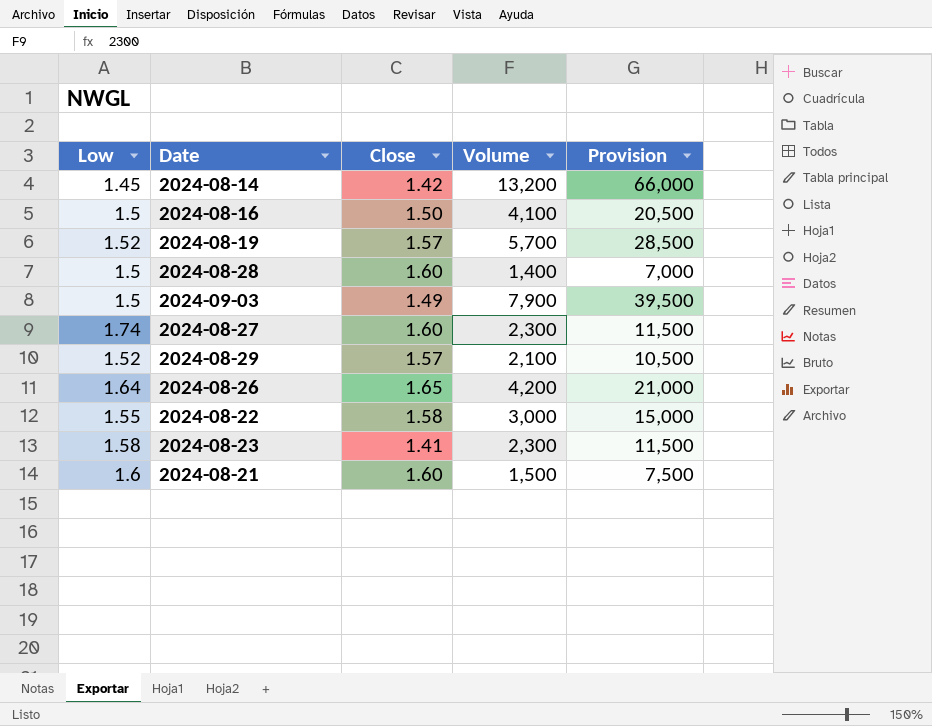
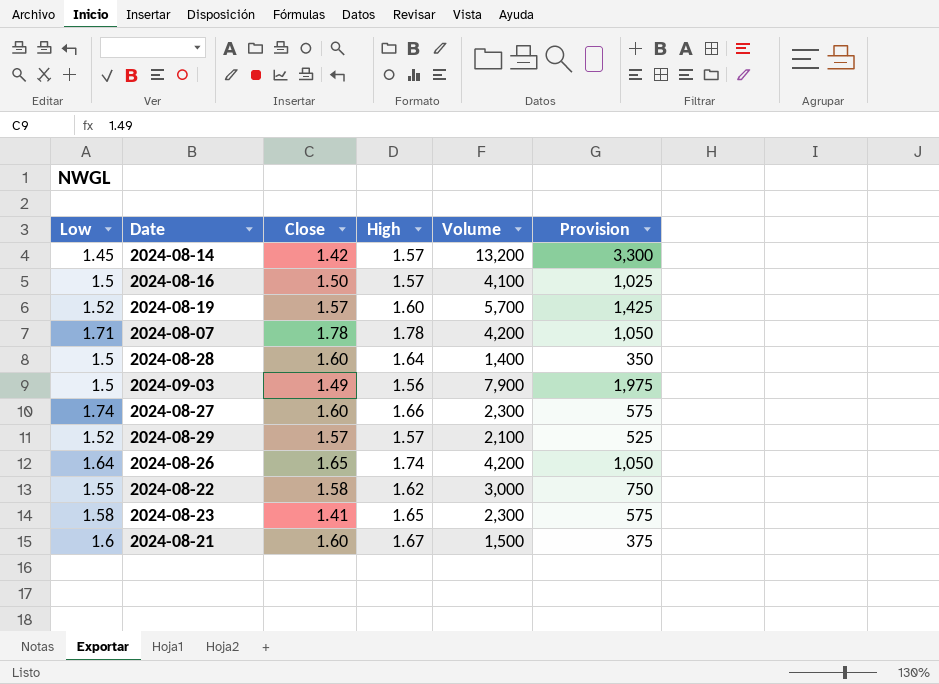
column High | position: none -> 4
column Provision | formula: [Volume] * 5 -> [Volume] * 0.25
row 2024-08-07: none -> 1.71 | 1.78 | 1.78 | 4,200 | 1,050

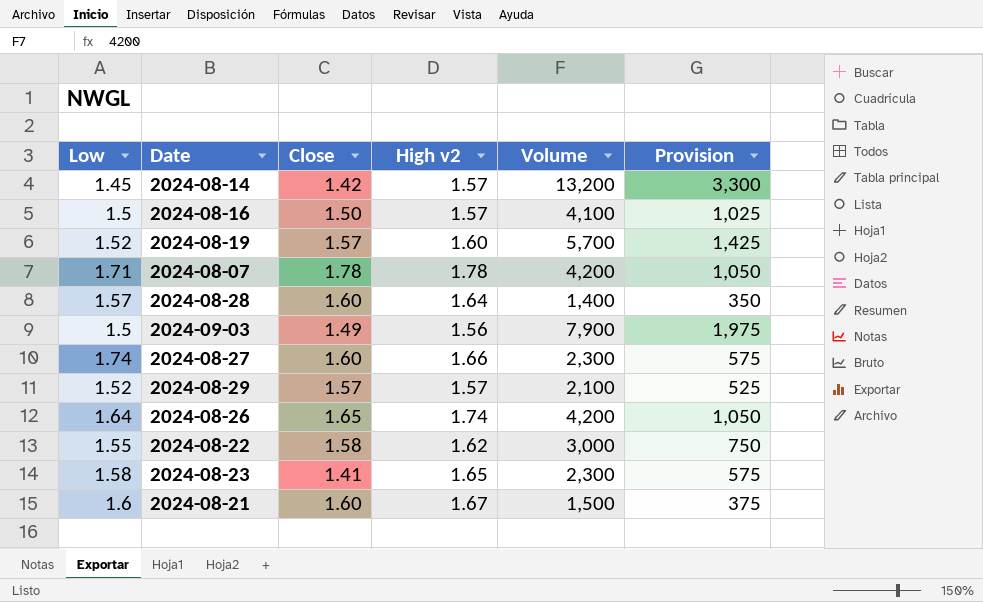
column name: High -> High v2
2024-08-28 | Low: 1.5 -> 1.57

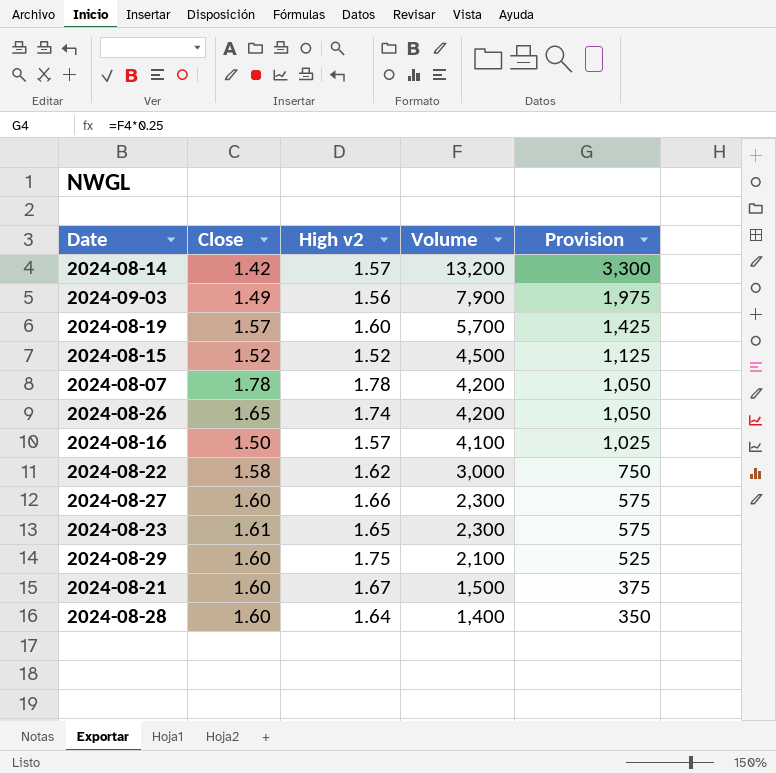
row order: none -> Volume descending
column Low | position: 1 -> none
row 2024-08-15: none -> 1.52 | 1.52 | 4,500 | 1,125
2024-08-23 | Close: 1.41 -> 1.61
2024-08-29 | Close: 1.57 -> 1.60
2024-08-29 | High v2: 1.57 -> 1.75

